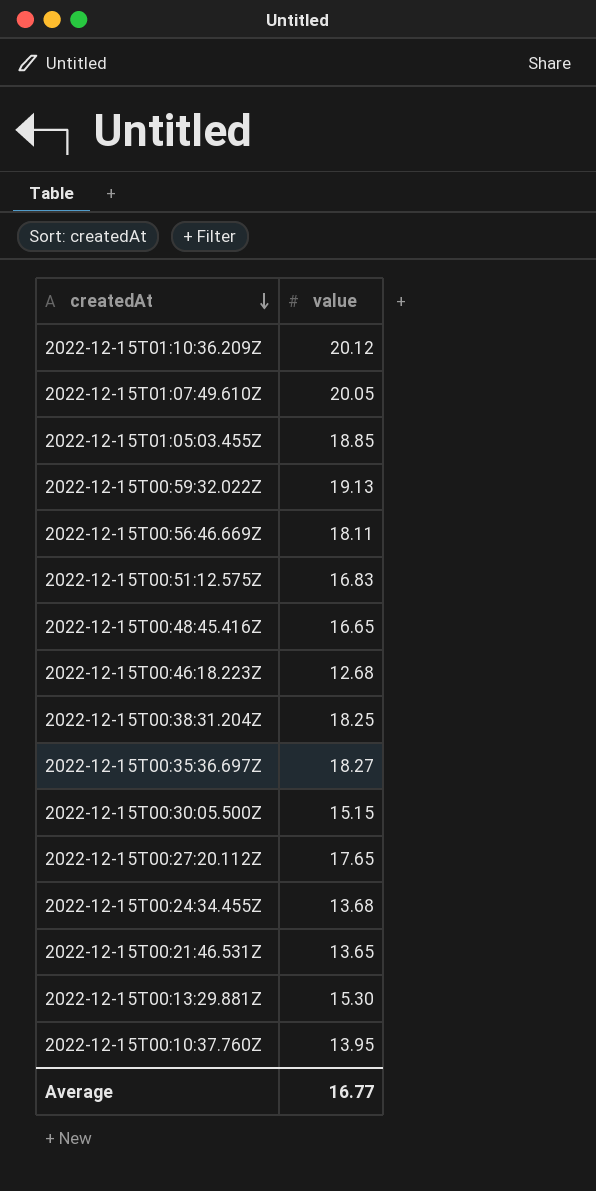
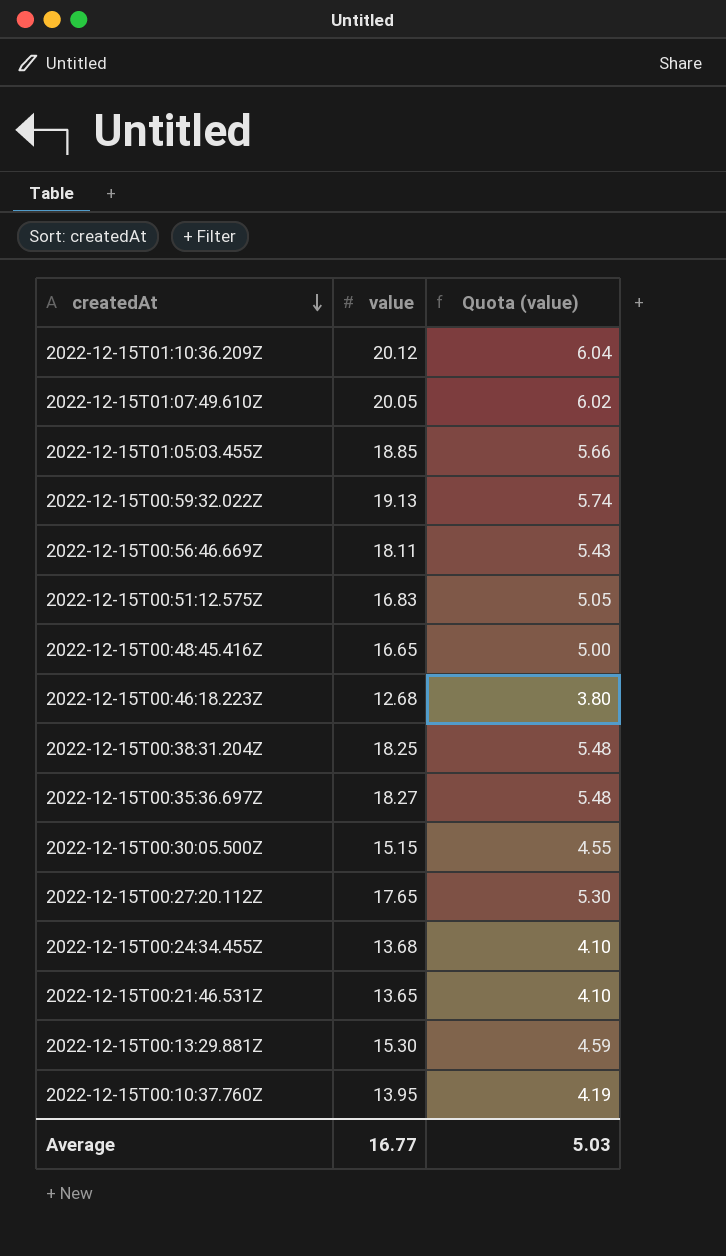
column Quota (value) | formula: none -> [value] * 0.3

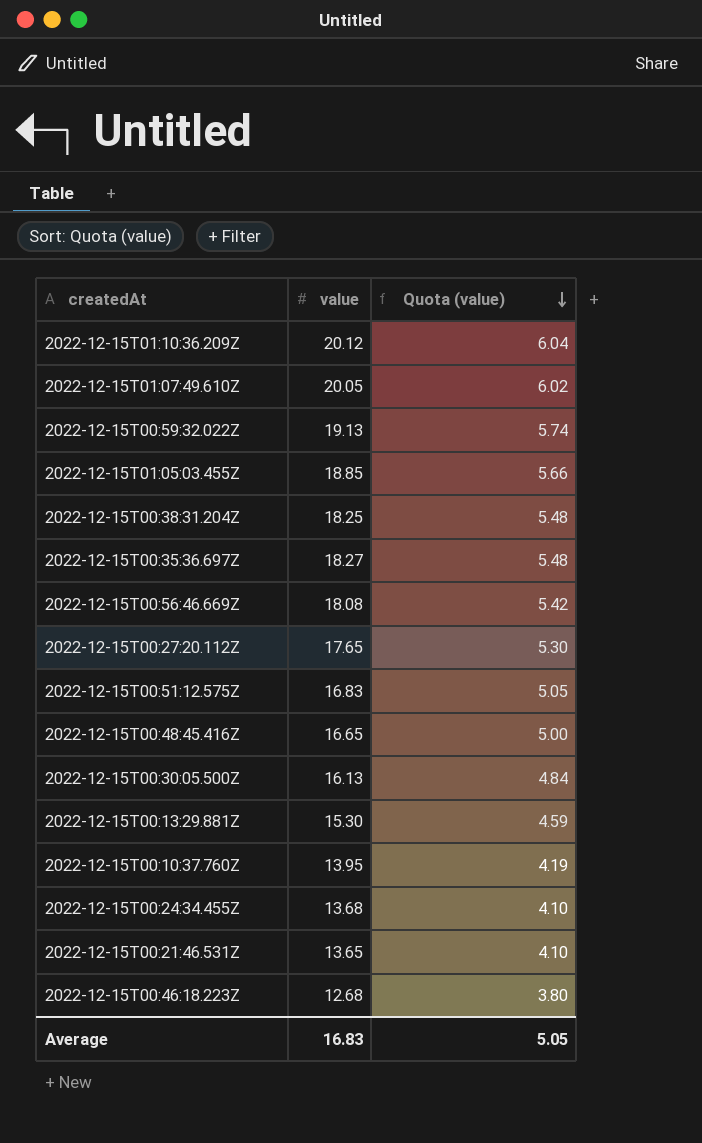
row order: createdAt descending -> Quota (value) descending
2022-12-15T00:56:46.669Z | value: 18.11 -> 18.08
2022-12-15T00:56:46.669Z | Quota (value): 5.43 -> 5.42
2022-12-15T00:30:05.500Z | value: 15.15 -> 16.13
2022-12-15T00:30:05.500Z | Quota (value): 4.55 -> 4.84
Average | value: 16.77 -> 16.83
Average | Quota (value): 5.03 -> 5.05

